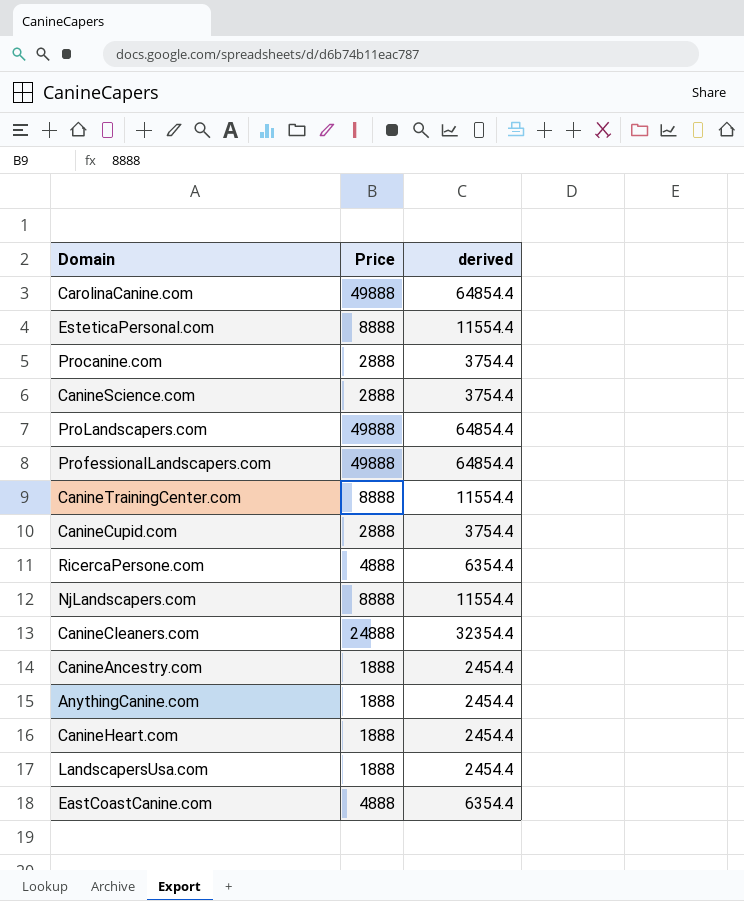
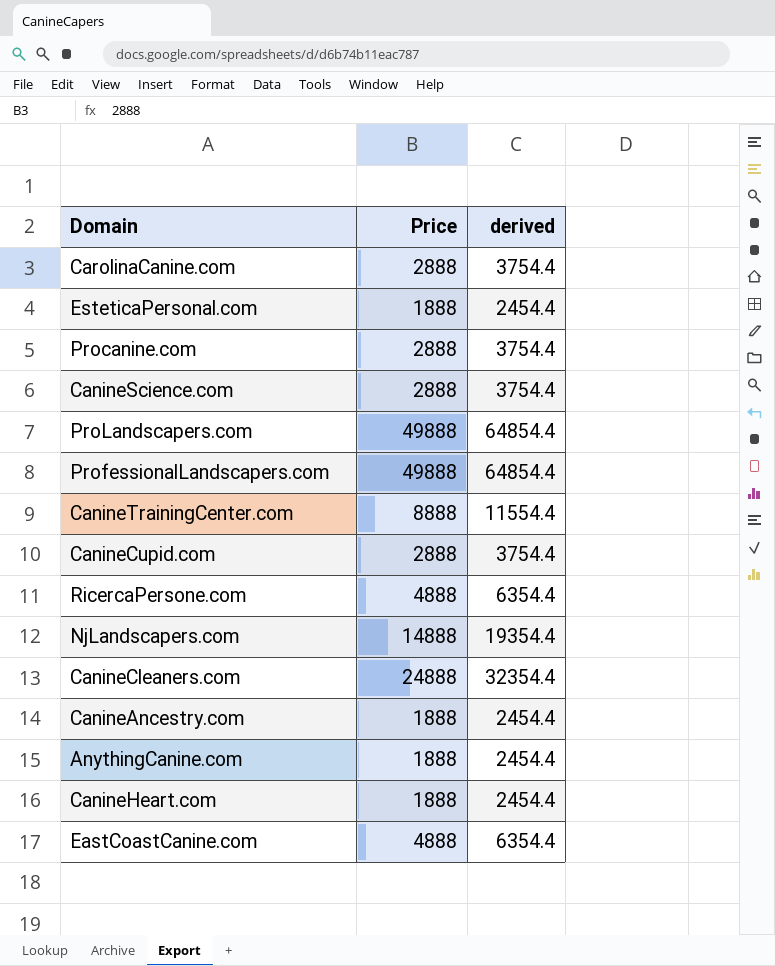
row LandscapersUsa.com: 1888 | 2454.4 -> none
CarolinaCanine.com | Price: 49888 -> 2888
CarolinaCanine.com | derived: 64854.4 -> 3754.4
EsteticaPersonal.com | Price: 8888 -> 1888
EsteticaPersonal.com | derived: 11554.4 -> 2454.4
NjLandscapers.com | Price: 8888 -> 14888
NjLandscapers.com | derived: 11554.4 -> 19354.4

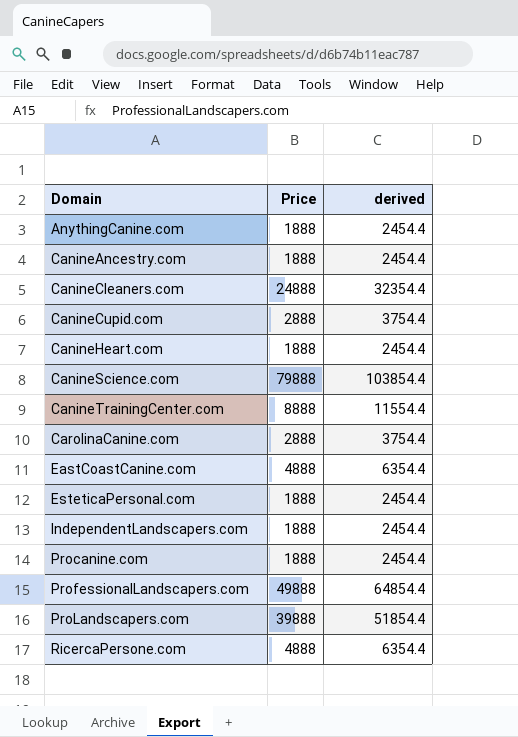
row order: none -> Domain ascending
row NjLandscapers.com: 14888 | 19354.4 -> none
CanineScience.com | Price: 2888 -> 79888
CanineScience.com | derived: 3754.4 -> 103854.4
row IndependentLandscapers.com: none -> 1888 | 2454.4
Procanine.com | Price: 2888 -> 1888
Procanine.com | derived: 3754.4 -> 2454.4
ProLandscapers.com | Price: 49888 -> 39888
ProLandscapers.com | derived: 64854.4 -> 51854.4

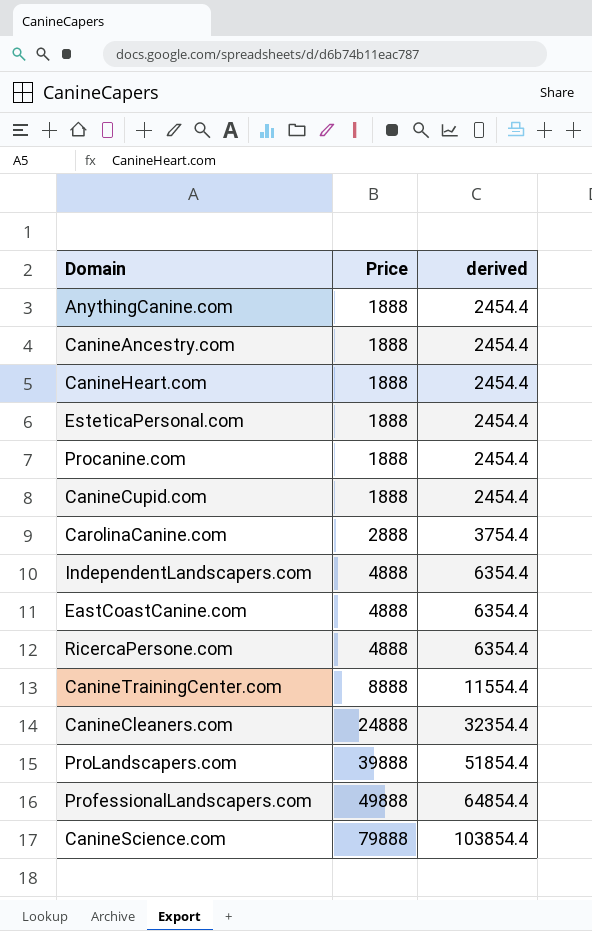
row order: Domain ascending -> Price ascending
CanineCupid.com | Price: 2888 -> 1888
CanineCupid.com | derived: 3754.4 -> 2454.4
IndependentLandscapers.com | Price: 1888 -> 4888
IndependentLandscapers.com | derived: 2454.4 -> 6354.4

